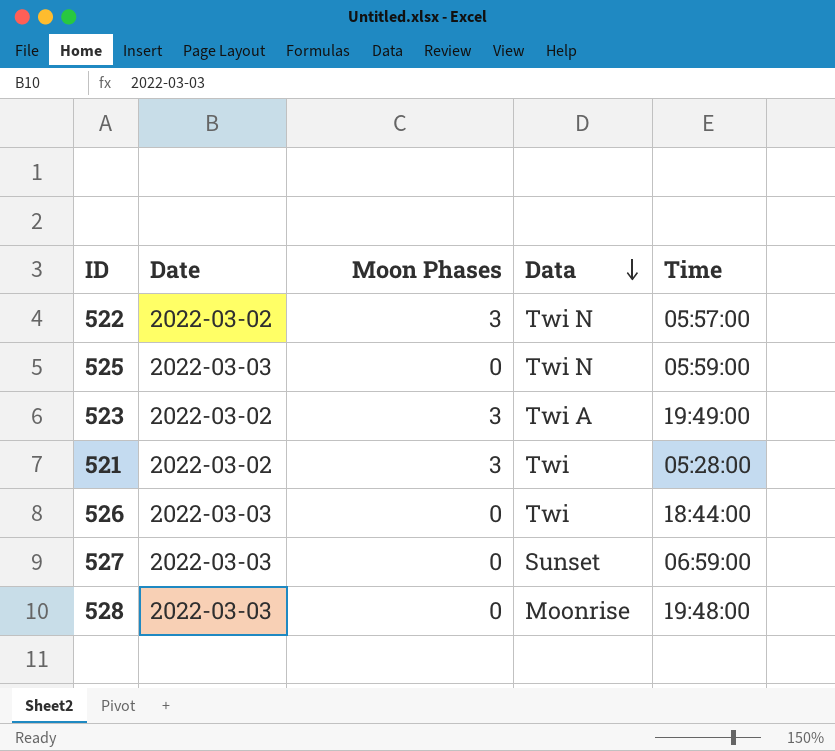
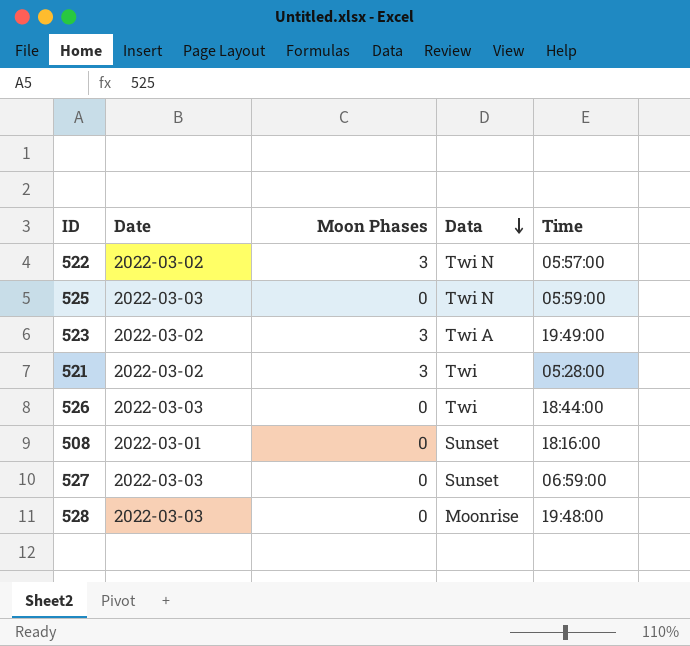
row 508: none -> 2022-03-01 | 0 | Sunset | 18:16:00

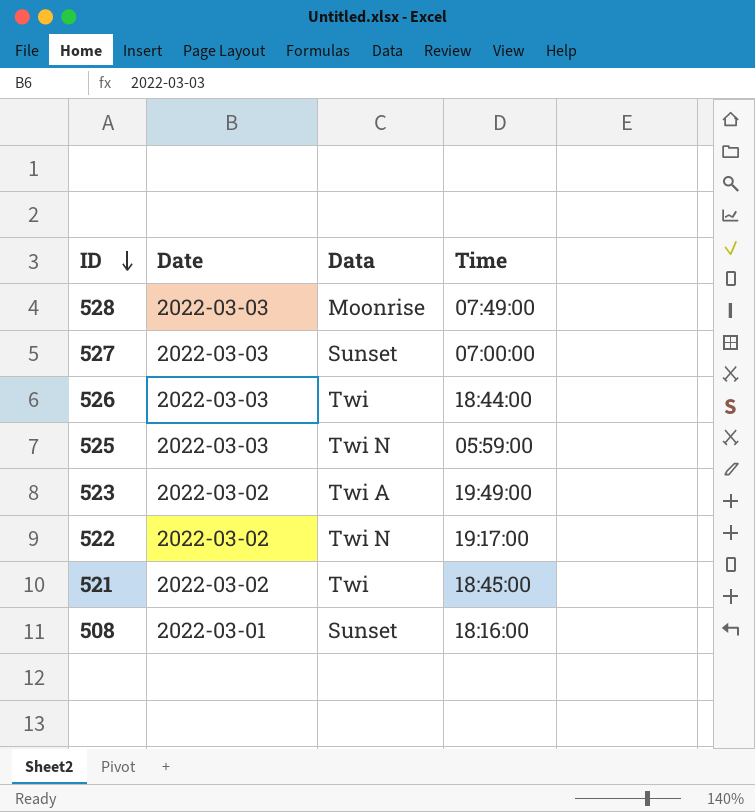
row order: Data descending -> ID descending
column Moon Phases | position: 3 -> none
528 | Time: 19:48:00 -> 07:49:00
527 | Time: 06:59:00 -> 07:00:00
522 | Time: 05:57:00 -> 19:17:00
521 | Time: 05:28:00 -> 18:45:00

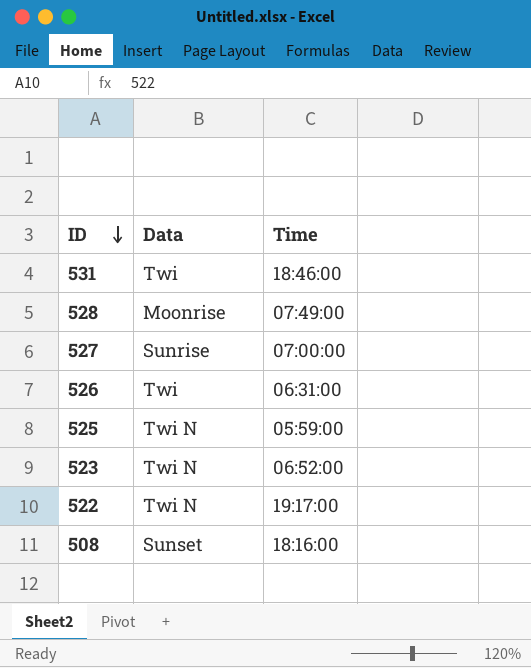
column Date | position: 2 -> none
row 521: 2022-03-02 | Twi | 18:45:00 -> none
row 531: none -> Twi | 18:46:00
527 | Data: Sunset -> Sunrise
526 | Time: 18:44:00 -> 06:31:00
523 | Data: Twi A -> Twi N
523 | Time: 19:49:00 -> 06:52:00

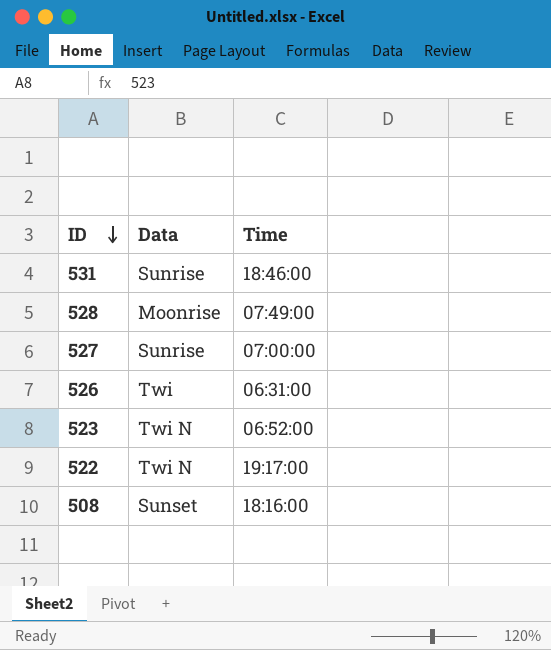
row 525: Twi N | 05:59:00 -> none
531 | Data: Twi -> Sunrise

